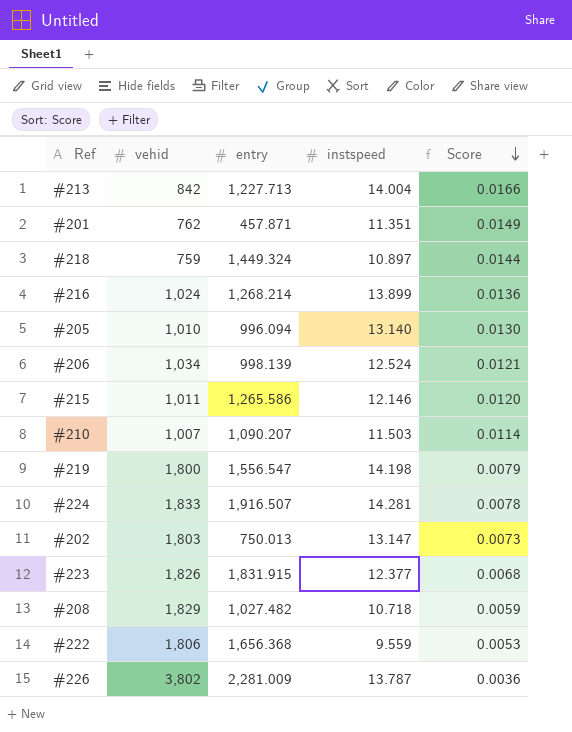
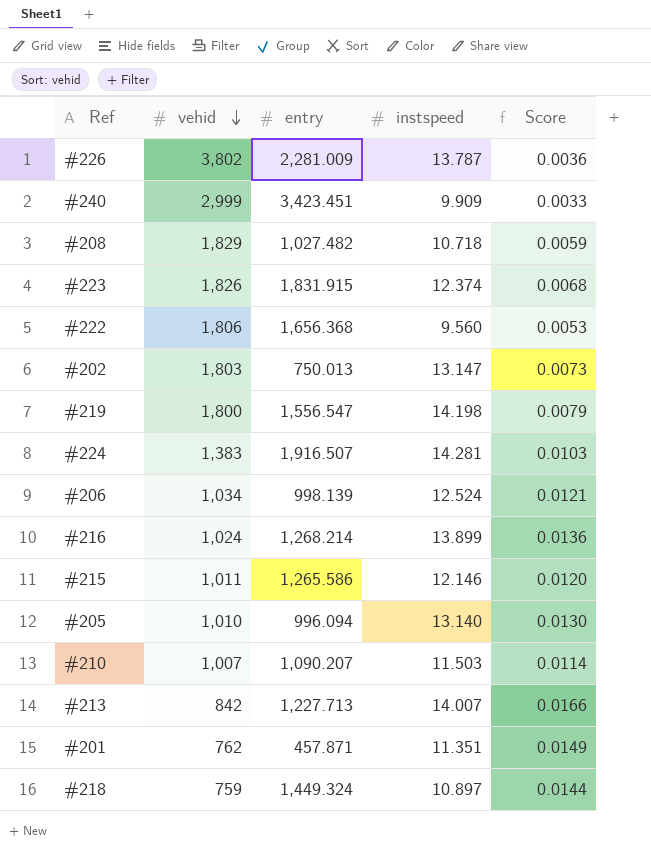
row order: Score descending -> vehid descending
row #240: none -> 2,999 | 3,423.451 | 9.909 | 0.0033
#223 | instspeed: 12.377 -> 12.374
#222 | instspeed: 9.559 -> 9.560
#224 | vehid: 1,833 -> 1,383
#224 | Score: 0.0078 -> 0.0103
#213 | instspeed: 14.004 -> 14.007

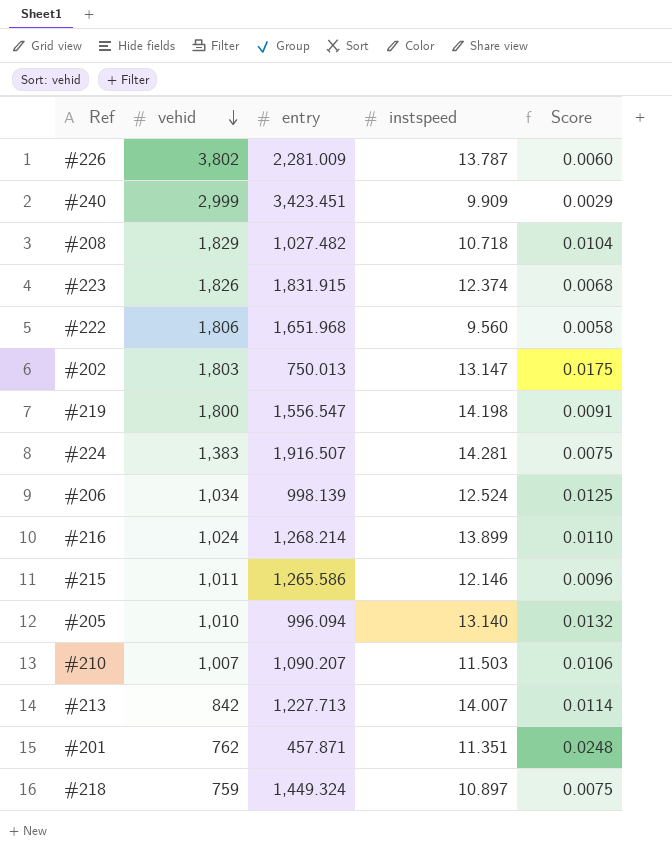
column Score | formula: [instspeed] / [vehid] -> [instspeed] / [entry]
#222 | entry: 1,656.368 -> 1,651.968

